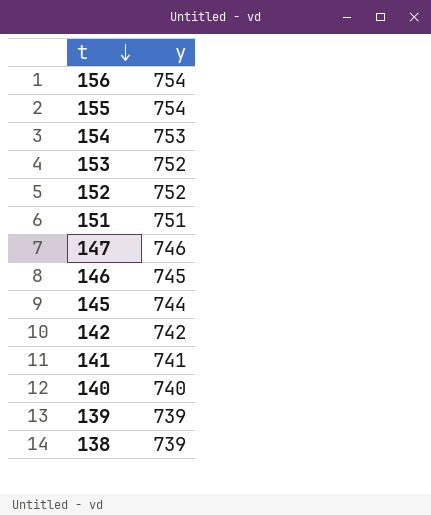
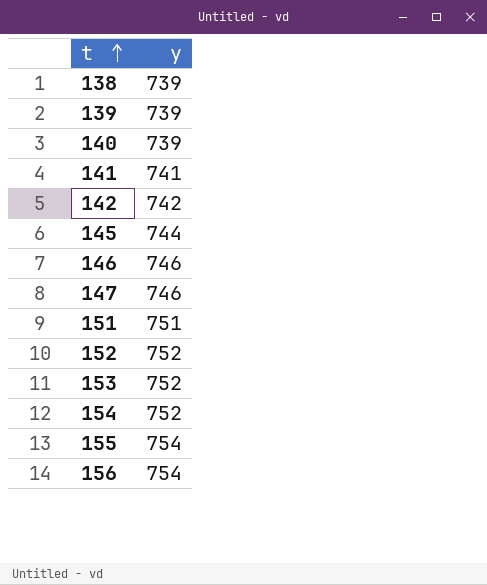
row order: t descending -> t ascending
140 | y: 740 -> 739
146 | y: 745 -> 746
154 | y: 753 -> 752

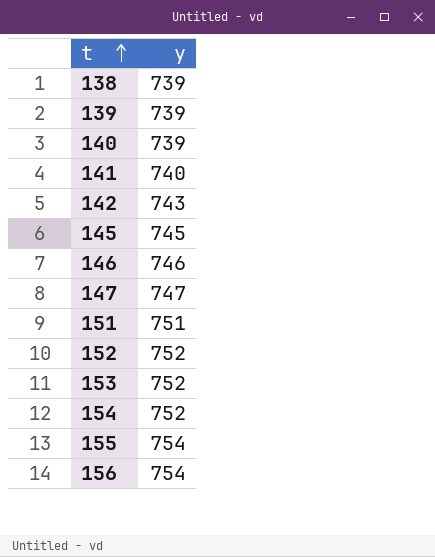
141 | y: 741 -> 740
142 | y: 742 -> 743
145 | y: 744 -> 745
147 | y: 746 -> 747

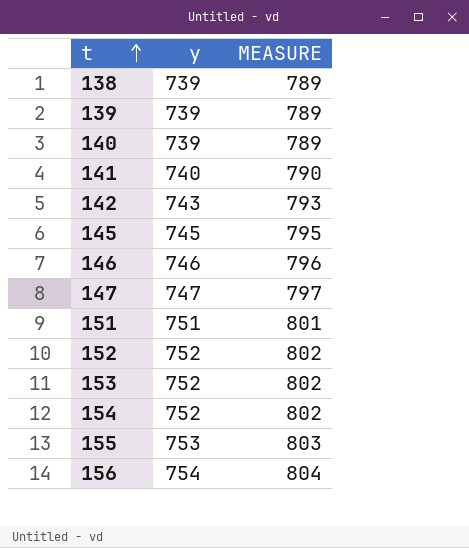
column MEASURE | formula: none -> [y] + 50
155 | y: 754 -> 753

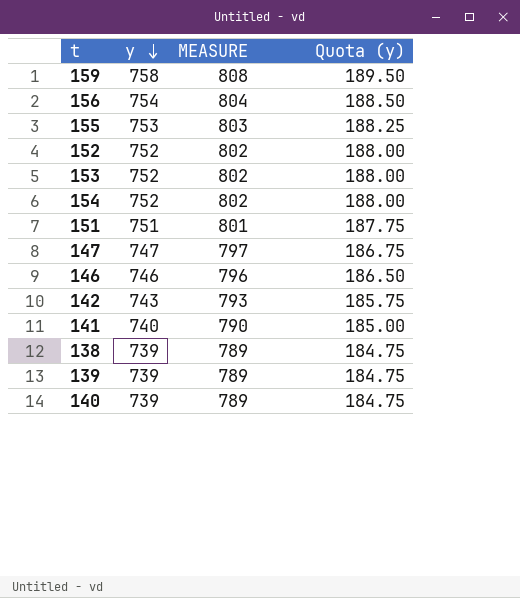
row order: t ascending -> y descending
column Quota (y) | formula: none -> [y] * 0.25
row 145: 745 | 795 -> none
row 159: none -> 758 | 808 | 189.50

